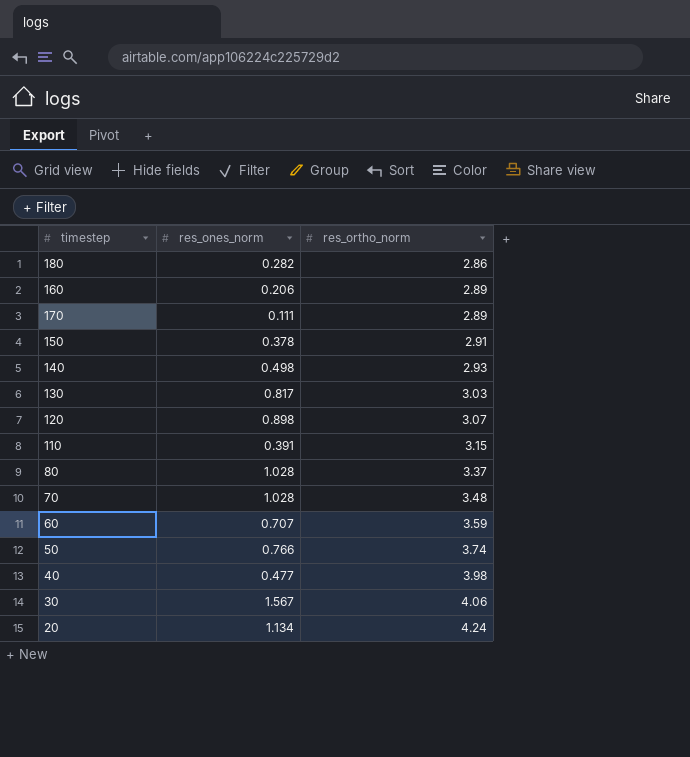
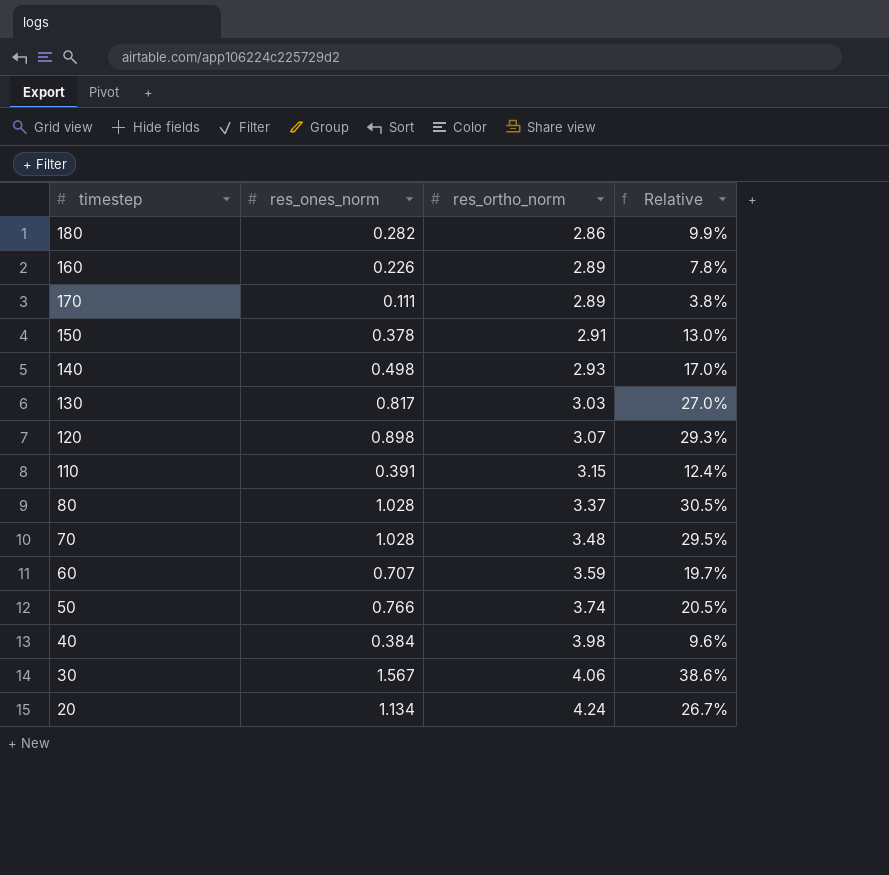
column Relative | formula: none -> [res_ones_norm] / [res_ortho_norm]
160 | res_ones_norm: 0.206 -> 0.226
40 | res_ones_norm: 0.477 -> 0.384

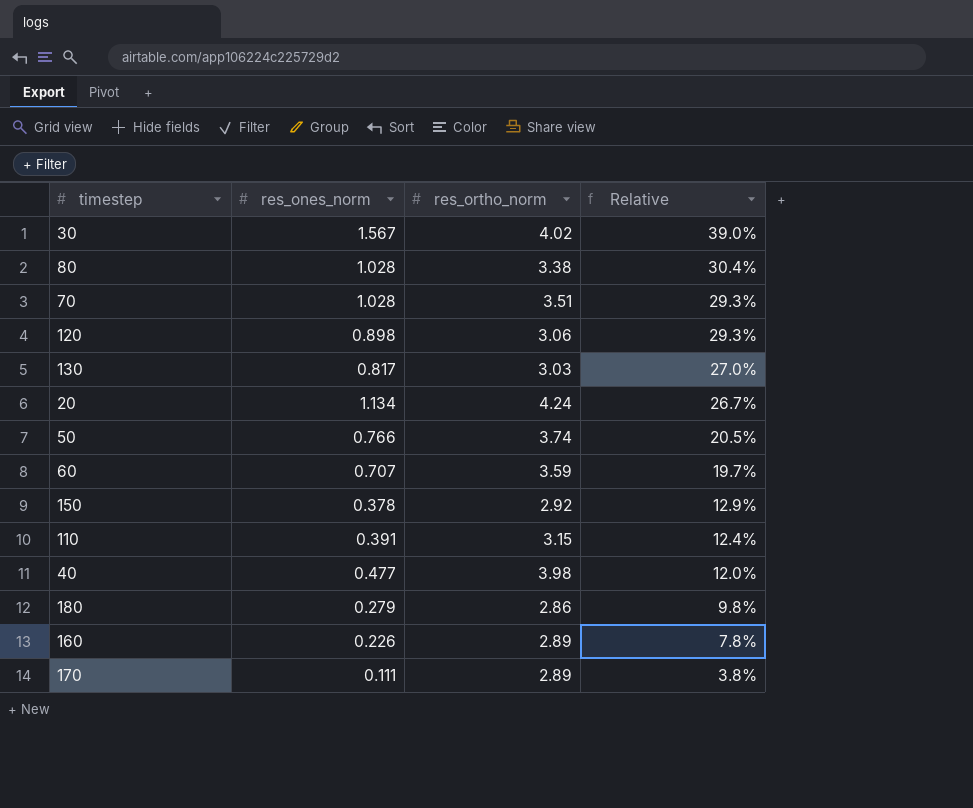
row order: res_ortho_norm ascending -> Relative descending
row 140: 0.498 | 2.93 | 17.0% -> none
30 | res_ortho_norm: 4.06 -> 4.02
30 | Relative: 38.6% -> 39.0%
80 | res_ortho_norm: 3.37 -> 3.38
80 | Relative: 30.5% -> 30.4%
70 | res_ortho_norm: 3.48 -> 3.51
70 | Relative: 29.5% -> 29.3%
120 | res_ortho_norm: 3.07 -> 3.06
150 | res_ortho_norm: 2.91 -> 2.92
150 | Relative: 13.0% -> 12.9%
40 | res_ones_norm: 0.384 -> 0.477
40 | Relative: 9.6% -> 12.0%
180 | res_ones_norm: 0.282 -> 0.279
180 | Relative: 9.9% -> 9.8%

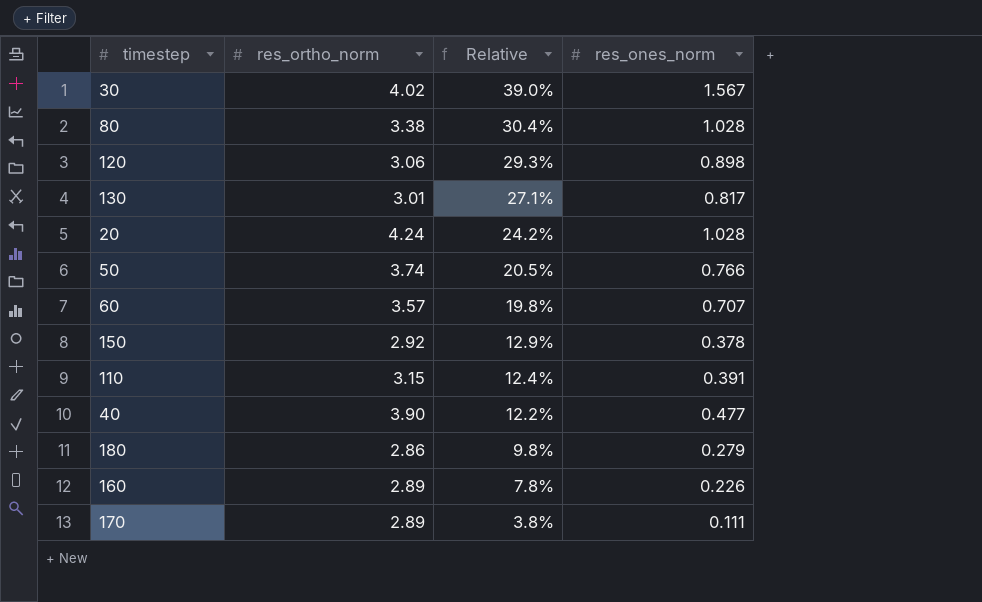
column res_ones_norm | position: 2 -> 4
row 70: 1.028 | 3.51 | 29.3% -> none
130 | res_ortho_norm: 3.03 -> 3.01
130 | Relative: 27.0% -> 27.1%
20 | Relative: 26.7% -> 24.2%
20 | res_ones_norm: 1.134 -> 1.028
60 | res_ortho_norm: 3.59 -> 3.57
60 | Relative: 19.7% -> 19.8%
40 | res_ortho_norm: 3.98 -> 3.90
40 | Relative: 12.0% -> 12.2%

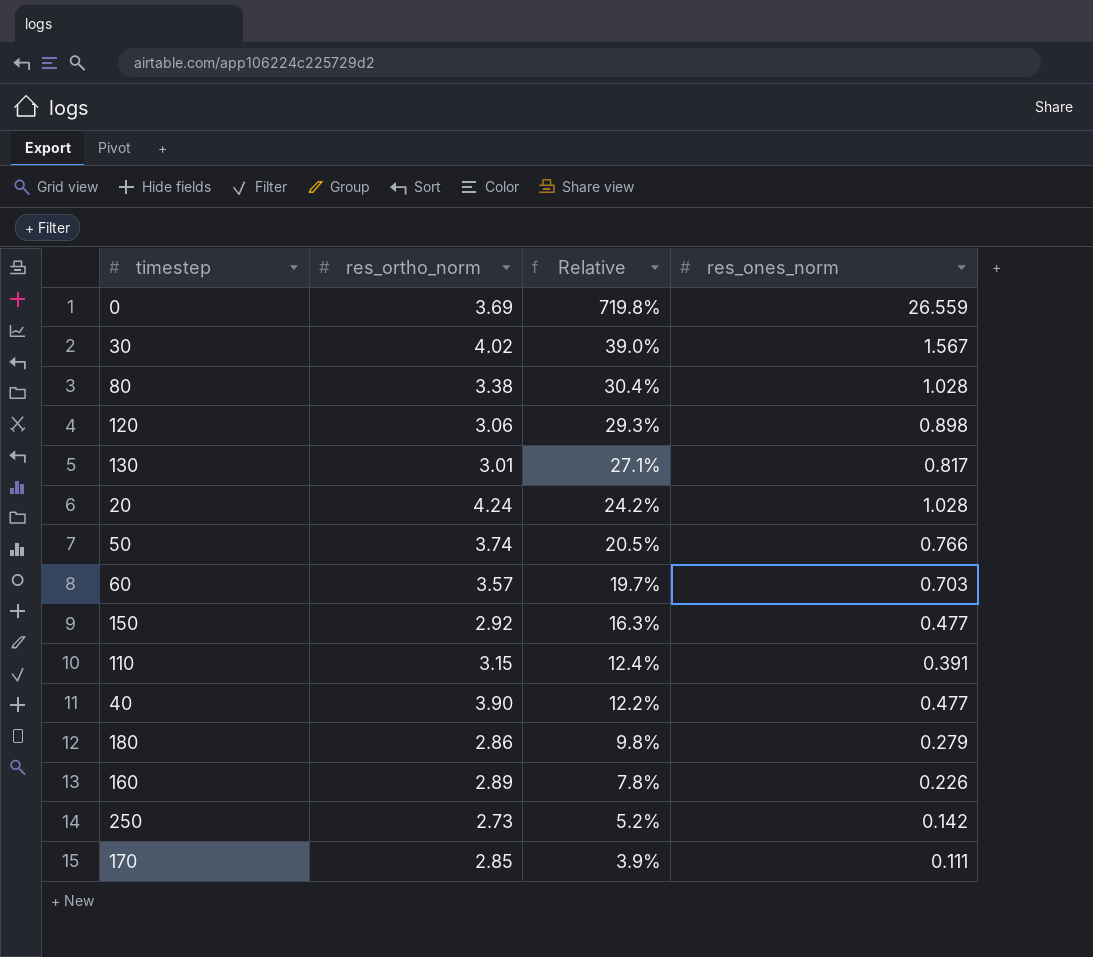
row 0: none -> 3.69 | 719.8% | 26.559
60 | Relative: 19.8% -> 19.7%
60 | res_ones_norm: 0.707 -> 0.703
150 | Relative: 12.9% -> 16.3%
150 | res_ones_norm: 0.378 -> 0.477
row 250: none -> 2.73 | 5.2% | 0.142
170 | res_ortho_norm: 2.89 -> 2.85
170 | Relative: 3.8% -> 3.9%

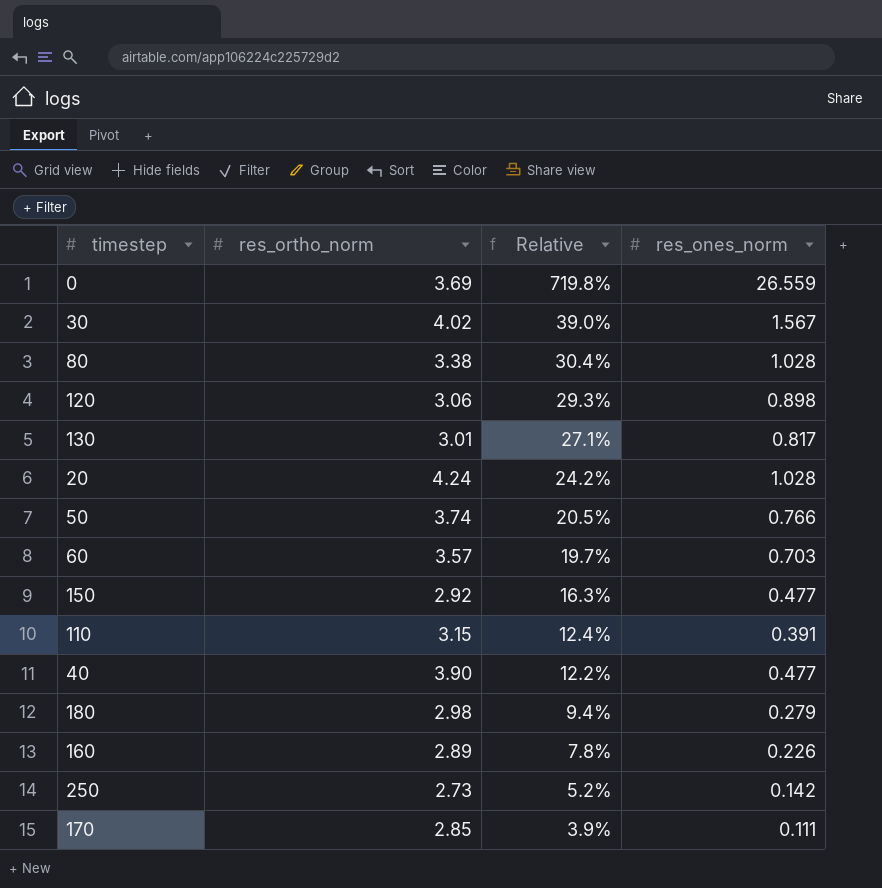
180 | res_ortho_norm: 2.86 -> 2.98
180 | Relative: 9.8% -> 9.4%

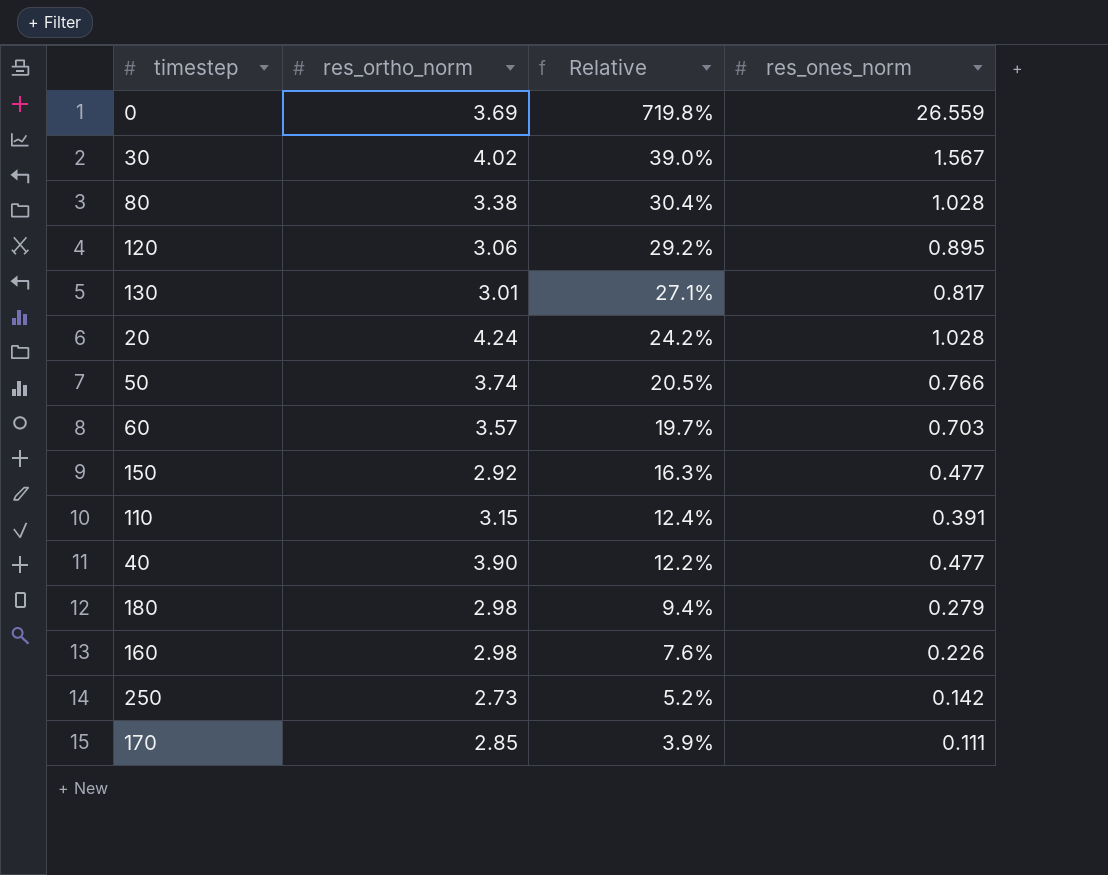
120 | Relative: 29.3% -> 29.2%
120 | res_ones_norm: 0.898 -> 0.895
160 | res_ortho_norm: 2.89 -> 2.98
160 | Relative: 7.8% -> 7.6%

